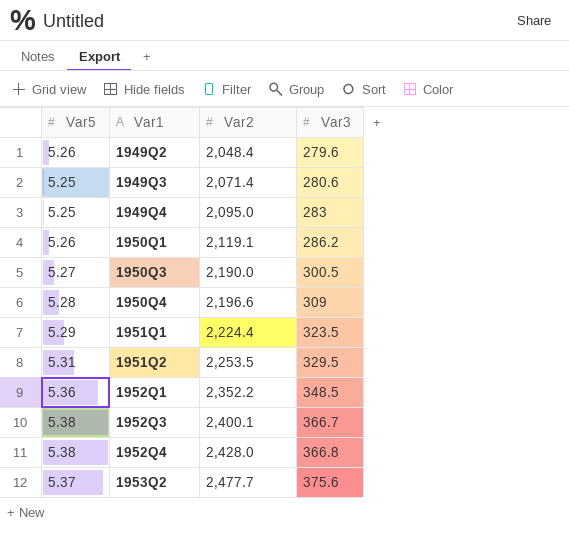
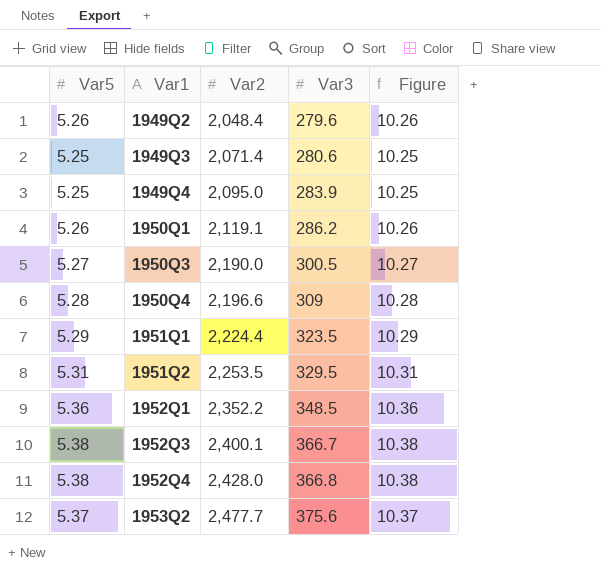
column Figure | formula: none -> [Var5] + 5
1949Q4 | Var3: 283 -> 283.9

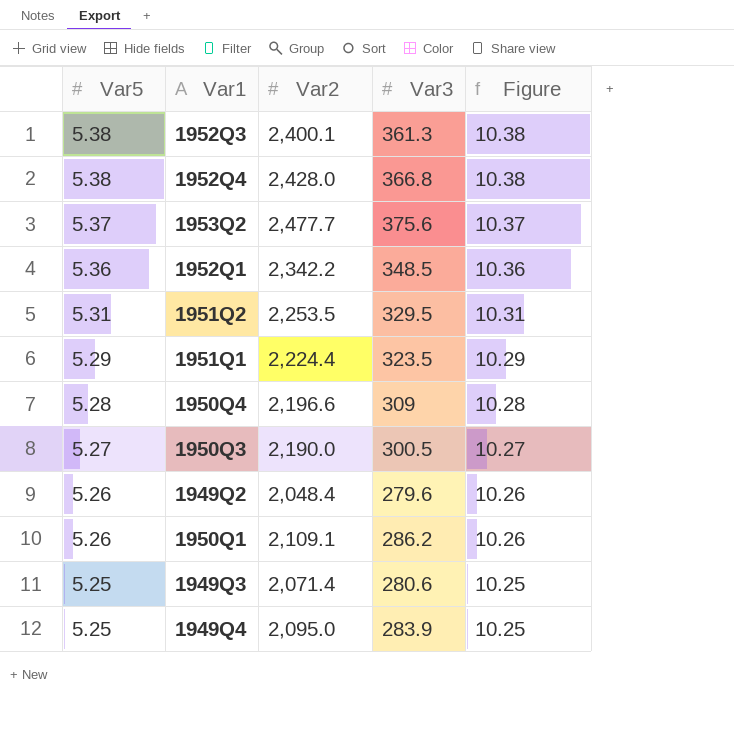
row order: Var1 ascending -> Var5 descending
1952Q3 | Var3: 366.7 -> 361.3
1952Q1 | Var2: 2,352.2 -> 2,342.2
1950Q1 | Var2: 2,119.1 -> 2,109.1

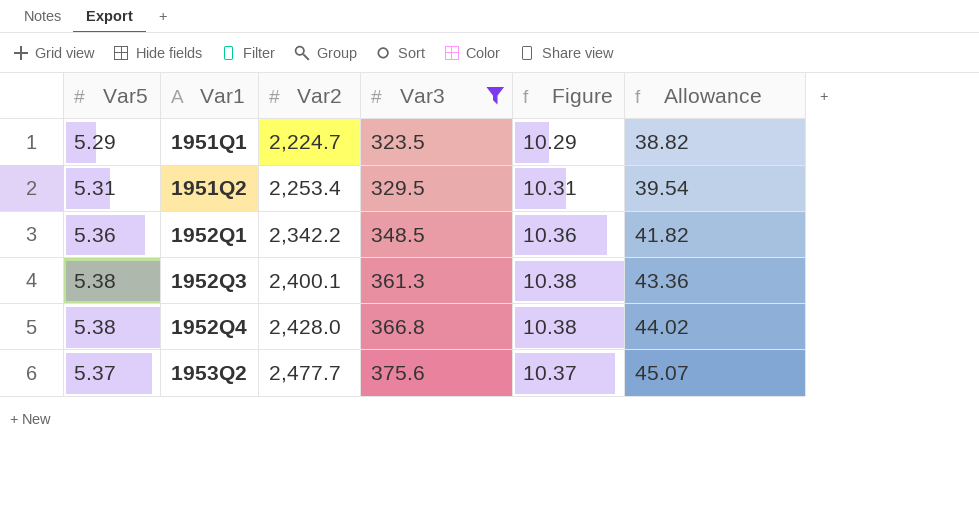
filter: none -> Var3 >= 323.5
row order: Var5 descending -> Var1 ascending
column Allowance | formula: none -> [Var3] * 0.12
1951Q1 | Var2: 2,224.4 -> 2,224.7
1951Q2 | Var2: 2,253.5 -> 2,253.4

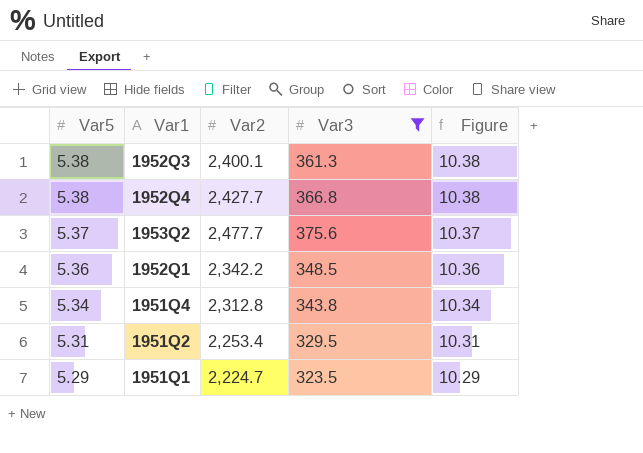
row order: Var1 ascending -> Var5 descending
column Allowance | formula: [Var3] * 0.12 -> none
1952Q4 | Var2: 2,428.0 -> 2,427.7
row 1951Q4: none -> 5.34 | 2,312.8 | 343.8 | 10.34

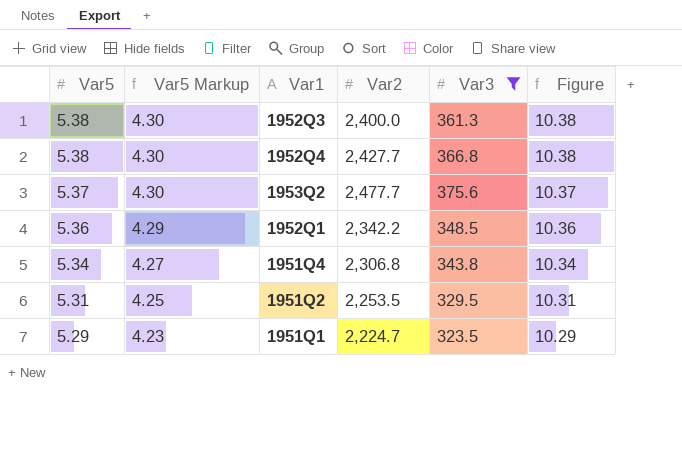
column Var5 Markup | formula: none -> [Var5] * 0.8
1952Q3 | Var2: 2,400.1 -> 2,400.0
1951Q4 | Var2: 2,312.8 -> 2,306.8
1951Q2 | Var2: 2,253.4 -> 2,253.5

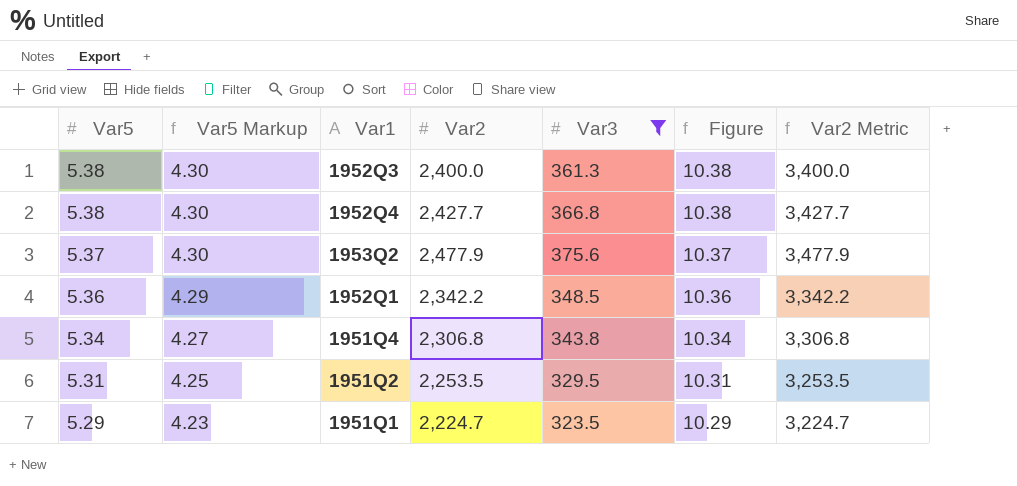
column Var2 Metric | formula: none -> [Var2] + 1000
1953Q2 | Var2: 2,477.7 -> 2,477.9

